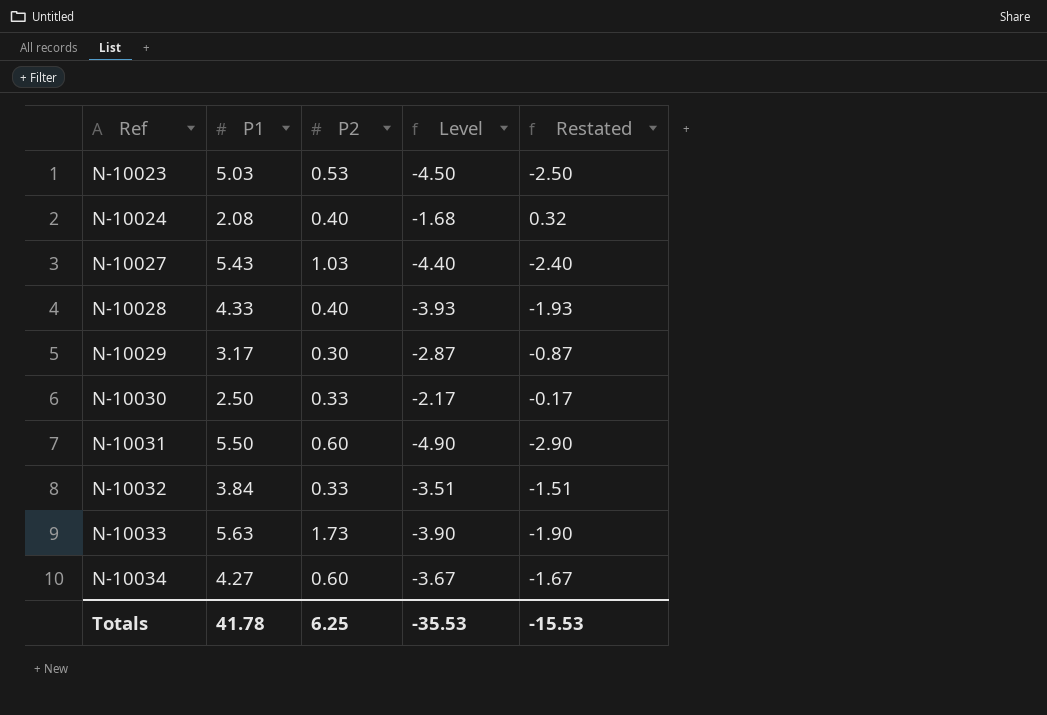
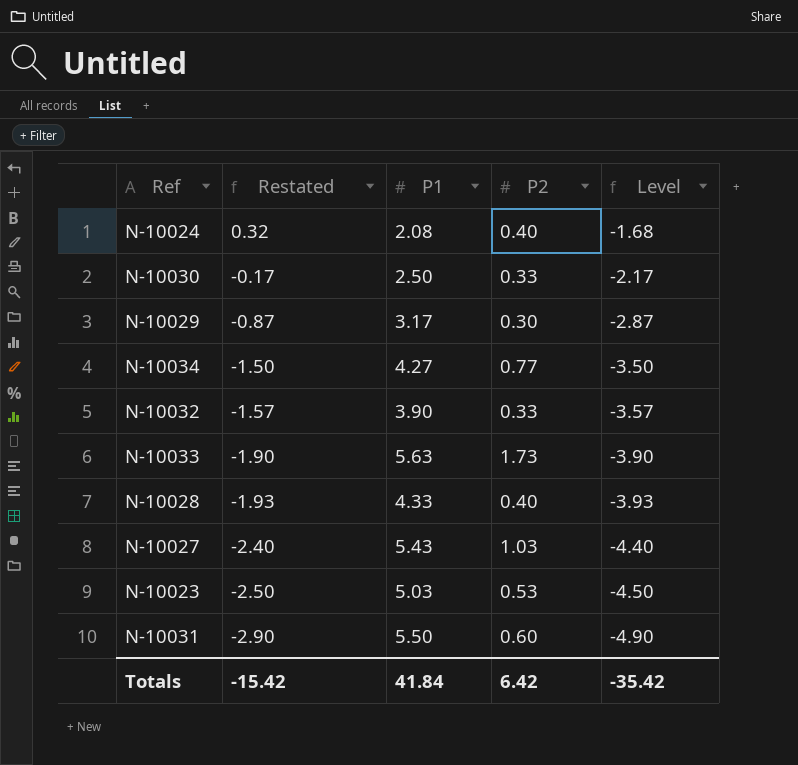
row order: Ref ascending -> Restated descending
column Restated | position: 5 -> 2
N-10034 | Restated: -1.67 -> -1.50
N-10034 | P2: 0.60 -> 0.77
N-10034 | Level: -3.67 -> -3.50
N-10032 | Restated: -1.51 -> -1.57
N-10032 | P1: 3.84 -> 3.90
N-10032 | Level: -3.51 -> -3.57
Totals | Restated: -15.53 -> -15.42
Totals | P1: 41.78 -> 41.84
Totals | P2: 6.25 -> 6.42
Totals | Level: -35.53 -> -35.42

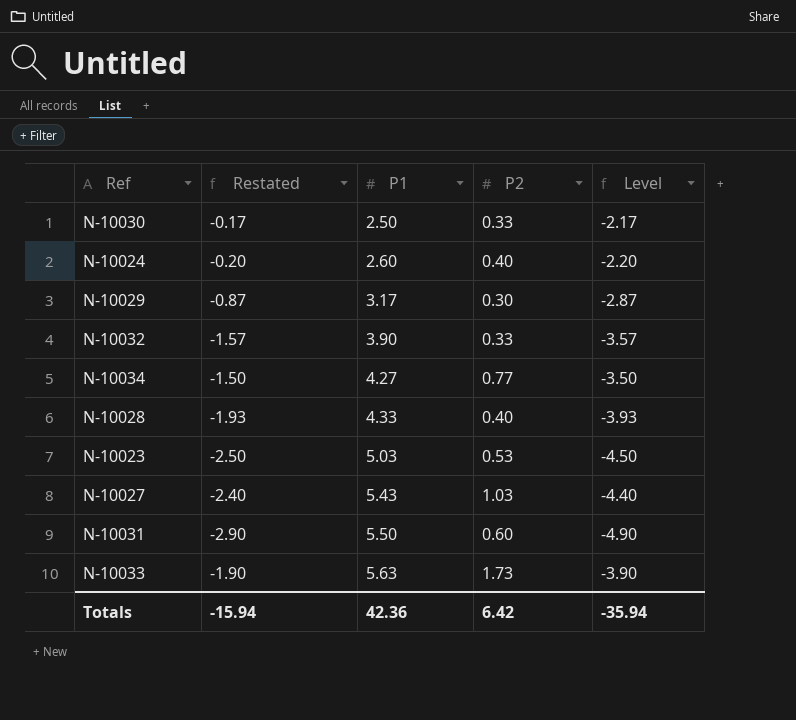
row order: Restated descending -> P1 ascending
N-10024 | Restated: 0.32 -> -0.20
N-10024 | P1: 2.08 -> 2.60
N-10024 | Level: -1.68 -> -2.20
Totals | Restated: -15.42 -> -15.94
Totals | P1: 41.84 -> 42.36
Totals | Level: -35.42 -> -35.94

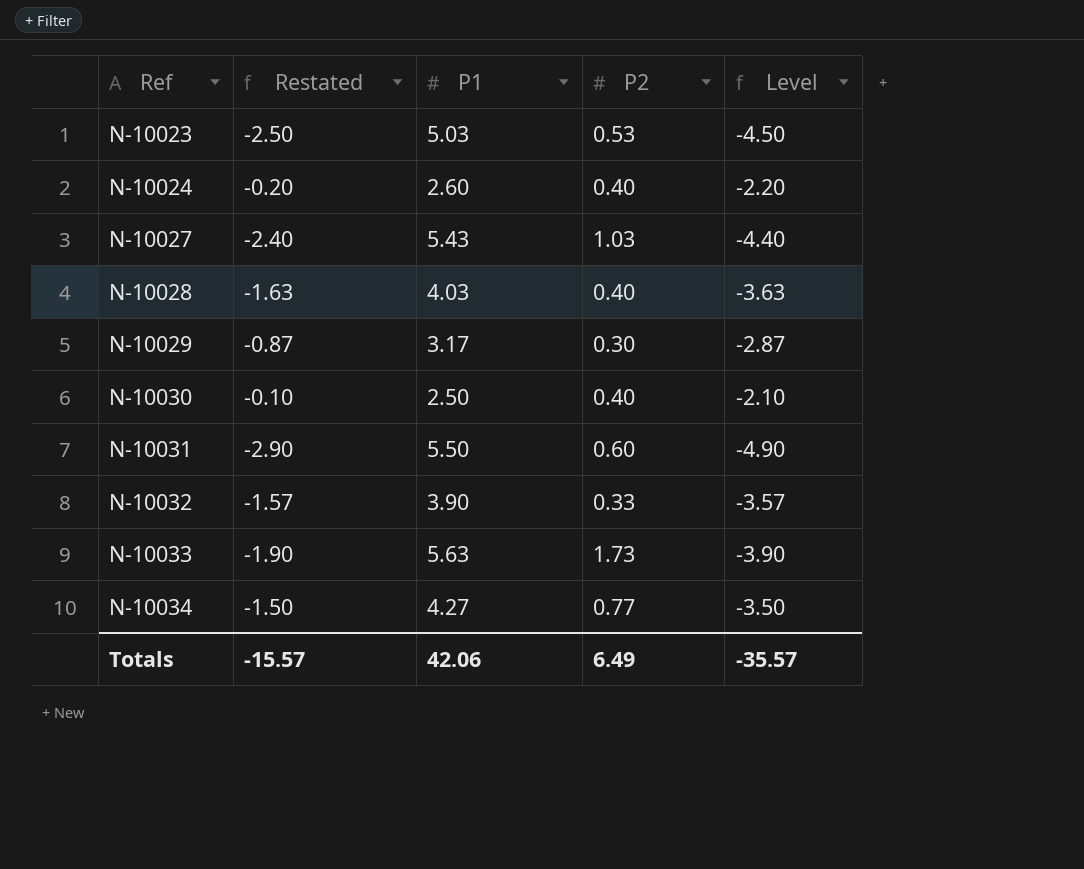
row order: P1 ascending -> Ref ascending
N-10028 | Restated: -1.93 -> -1.63
N-10028 | P1: 4.33 -> 4.03
N-10028 | Level: -3.93 -> -3.63
N-10030 | Restated: -0.17 -> -0.10
N-10030 | P2: 0.33 -> 0.40
N-10030 | Level: -2.17 -> -2.10
Totals | Restated: -15.94 -> -15.57
Totals | P1: 42.36 -> 42.06
Totals | P2: 6.42 -> 6.49
Totals | Level: -35.94 -> -35.57

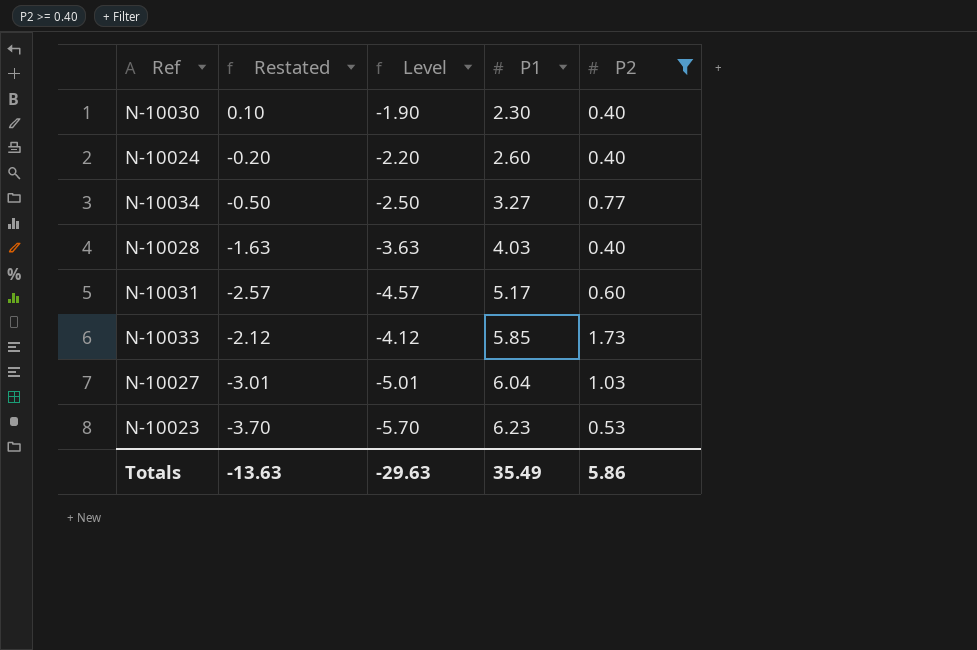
filter: none -> P2 >= 0.40
row order: Ref ascending -> P1 ascending
column Level | position: 5 -> 3
N-10030 | Restated: -0.10 -> 0.10
N-10030 | Level: -2.10 -> -1.90
N-10030 | P1: 2.50 -> 2.30
N-10034 | Restated: -1.50 -> -0.50
N-10034 | Level: -3.50 -> -2.50
N-10034 | P1: 4.27 -> 3.27
N-10031 | Restated: -2.90 -> -2.57
N-10031 | Level: -4.90 -> -4.57
N-10031 | P1: 5.50 -> 5.17
N-10033 | Restated: -1.90 -> -2.12
N-10033 | Level: -3.90 -> -4.12
N-10033 | P1: 5.63 -> 5.85
N-10027 | Restated: -2.40 -> -3.01
N-10027 | Level: -4.40 -> -5.01
N-10027 | P1: 5.43 -> 6.04
N-10023 | Restated: -2.50 -> -3.70
N-10023 | Level: -4.50 -> -5.70
N-10023 | P1: 5.03 -> 6.23
Totals | Restated: -15.57 -> -13.63
Totals | Level: -35.57 -> -29.63
Totals | P1: 42.06 -> 35.49
Totals | P2: 6.49 -> 5.86

